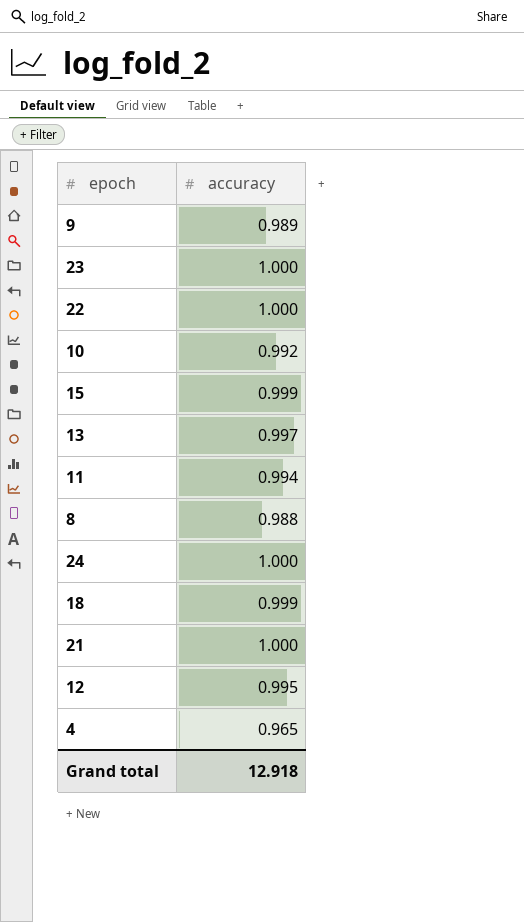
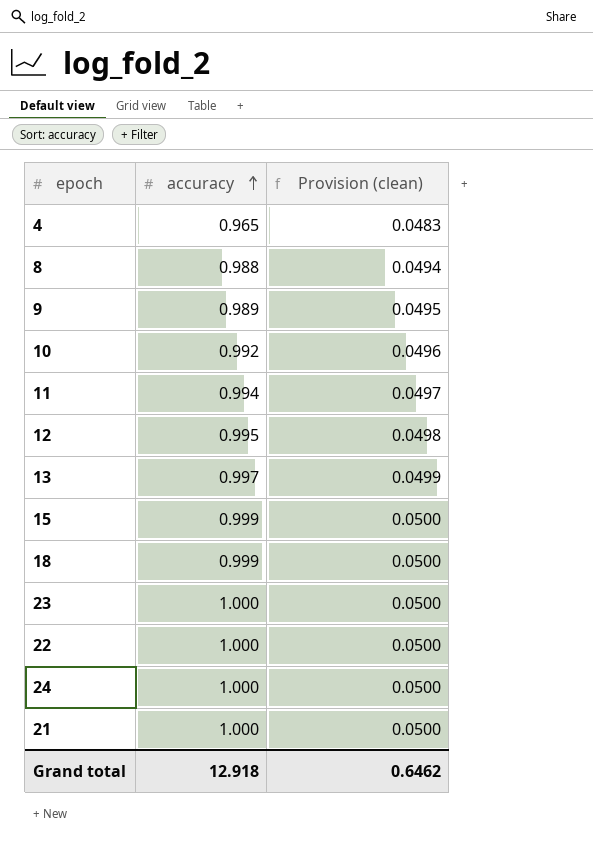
row order: none -> accuracy ascending
column Provision (clean) | formula: none -> [accuracy] * 0.05

